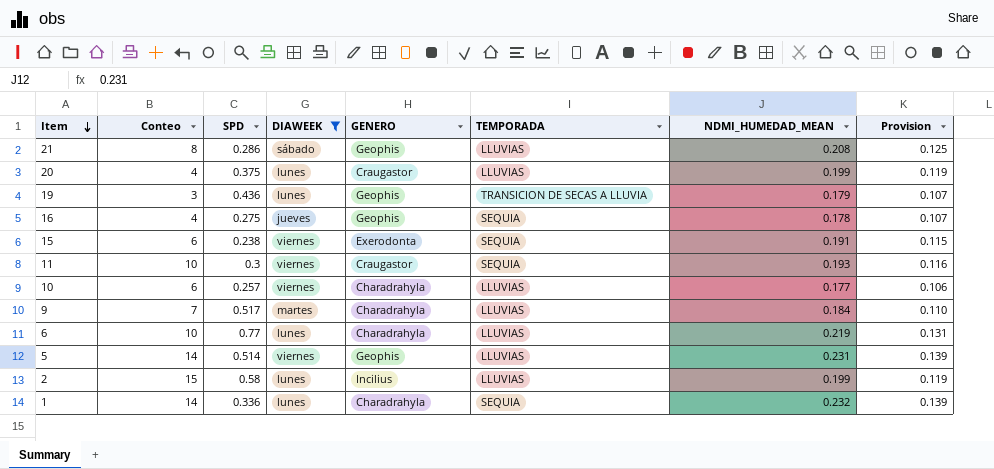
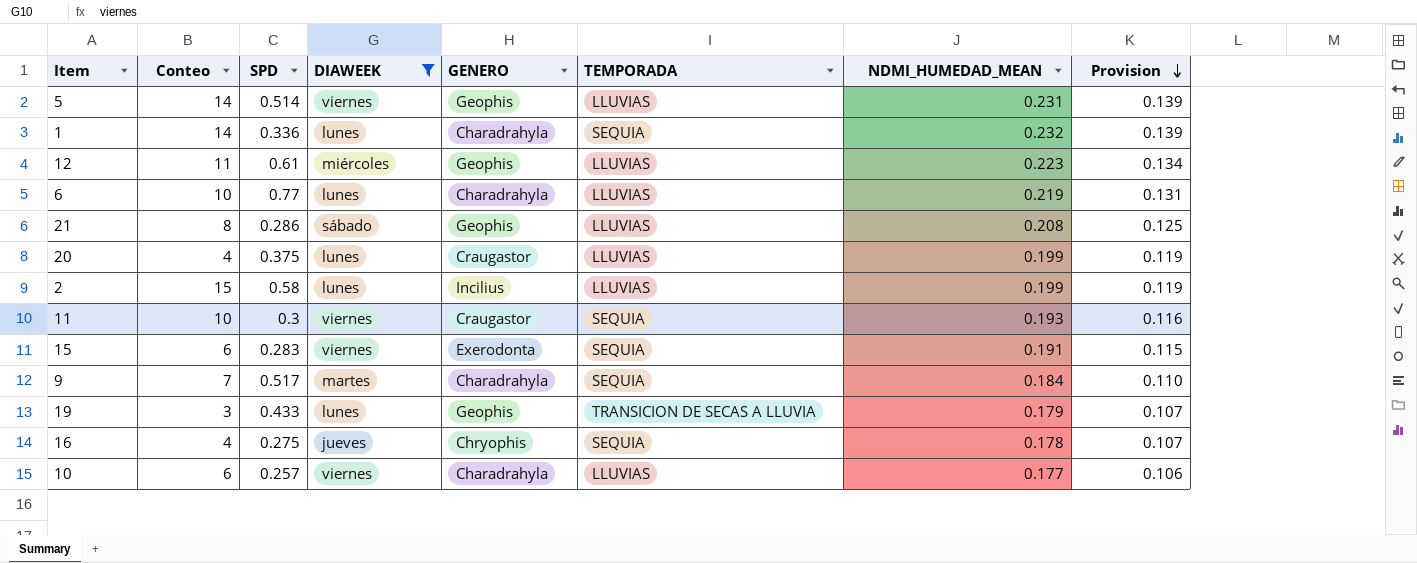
row order: Item descending -> Provision descending
row 12: none -> 11 | 0.61 | miércoles | Geophis | LLUVIAS | 0.223 | 0.134
15 | SPD: 0.238 -> 0.283
9 | TEMPORADA: LLUVIAS -> SEQUIA
19 | SPD: 0.436 -> 0.433
16 | GENERO: Geophis -> Chryophis

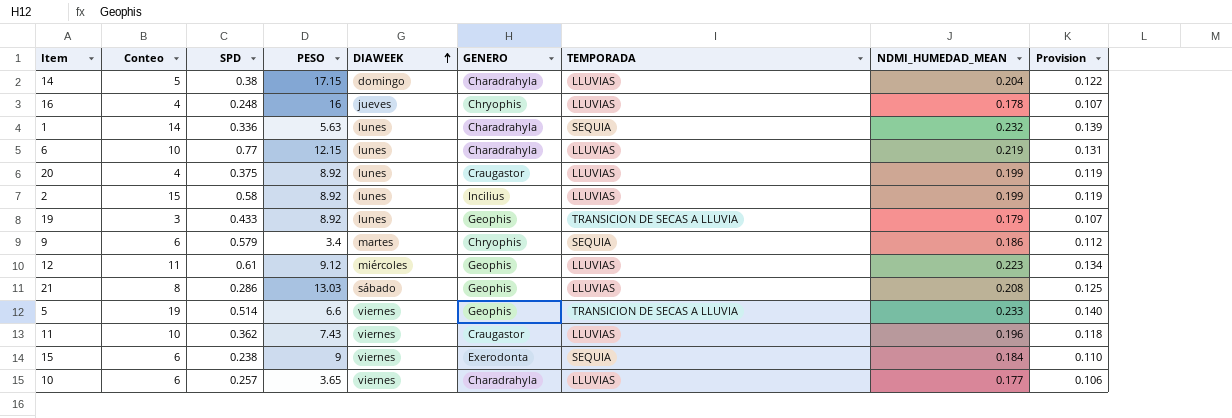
filter: DIAWEEK != domingo -> none
row order: Provision descending -> DIAWEEK ascending
column PESO | position: none -> 4
16 | SPD: 0.275 -> 0.248
16 | TEMPORADA: SEQUIA -> LLUVIAS
9 | Conteo: 7 -> 6
9 | SPD: 0.517 -> 0.579
9 | GENERO: Charadrahyla -> Chryophis
9 | NDMI_HUMEDAD_MEAN: 0.184 -> 0.186
9 | Provision: 0.110 -> 0.112
5 | Conteo: 14 -> 19
5 | TEMPORADA: LLUVIAS -> TRANSICION DE SECAS A LLUVIA
5 | NDMI_HUMEDAD_MEAN: 0.231 -> 0.233
5 | Provision: 0.139 -> 0.140
11 | SPD: 0.3 -> 0.362
11 | TEMPORADA: SEQUIA -> LLUVIAS
11 | NDMI_HUMEDAD_MEAN: 0.193 -> 0.196
11 | Provision: 0.116 -> 0.118
15 | SPD: 0.283 -> 0.238
15 | NDMI_HUMEDAD_MEAN: 0.191 -> 0.184
15 | Provision: 0.115 -> 0.110

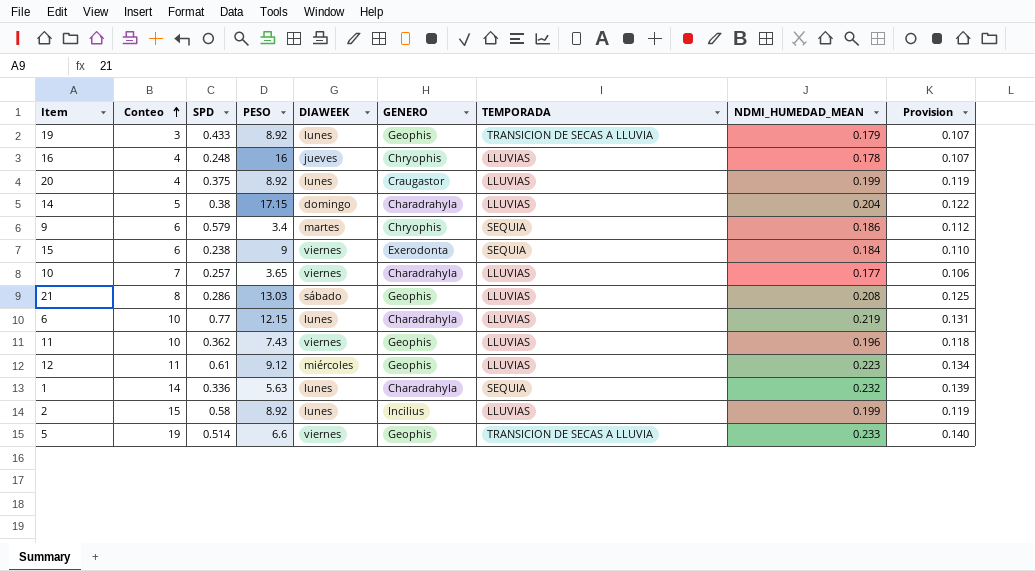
row order: DIAWEEK ascending -> Conteo ascending
10 | Conteo: 6 -> 7
11 | GENERO: Craugastor -> Geophis

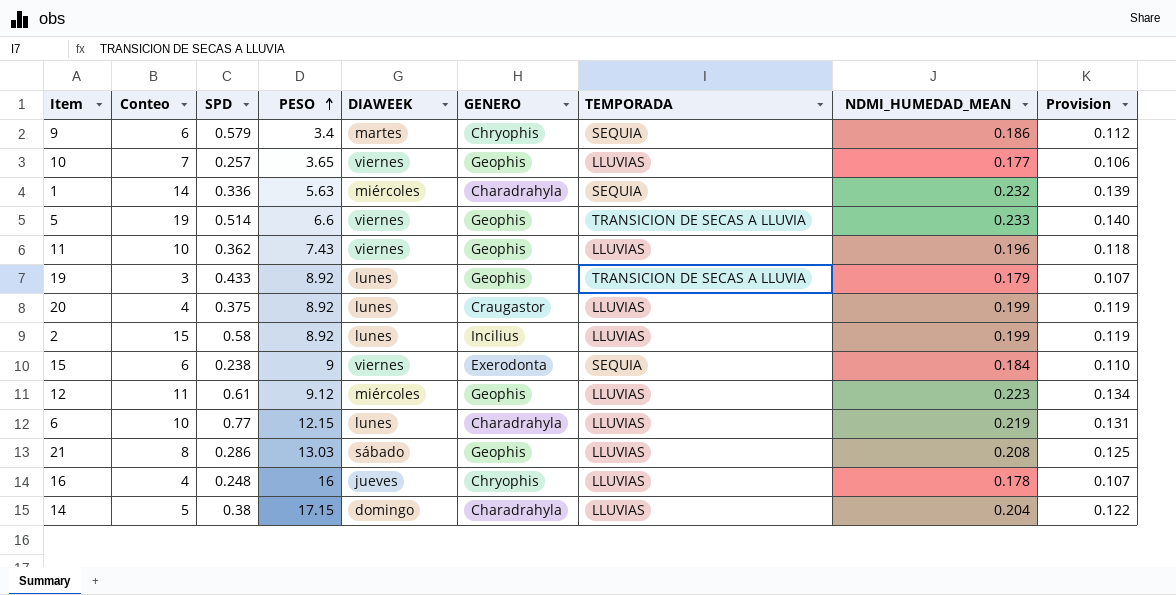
row order: Conteo ascending -> PESO ascending
10 | GENERO: Charadrahyla -> Geophis
1 | DIAWEEK: lunes -> miércoles

